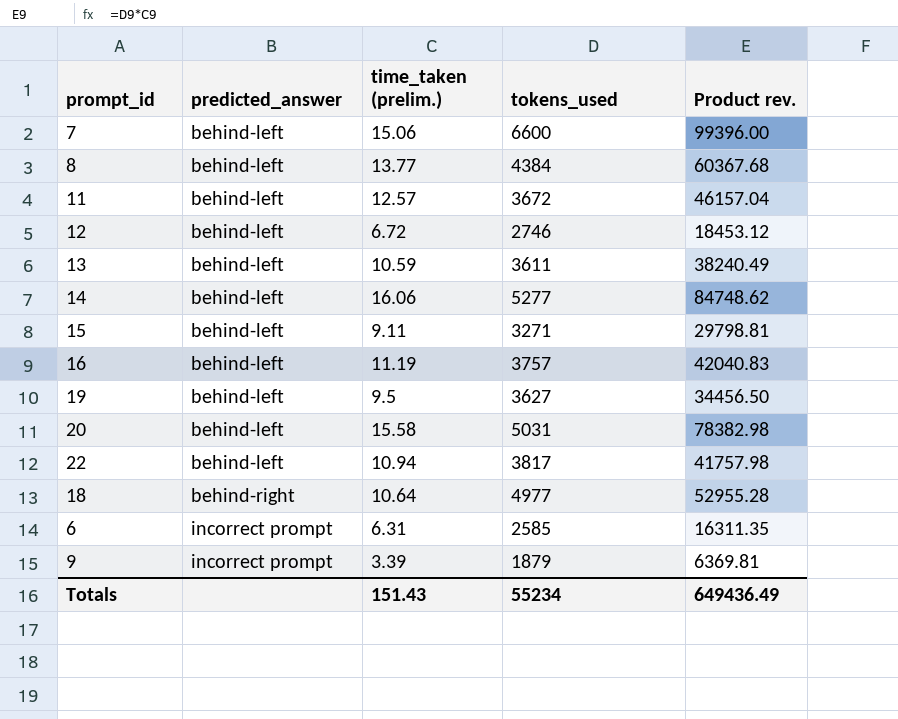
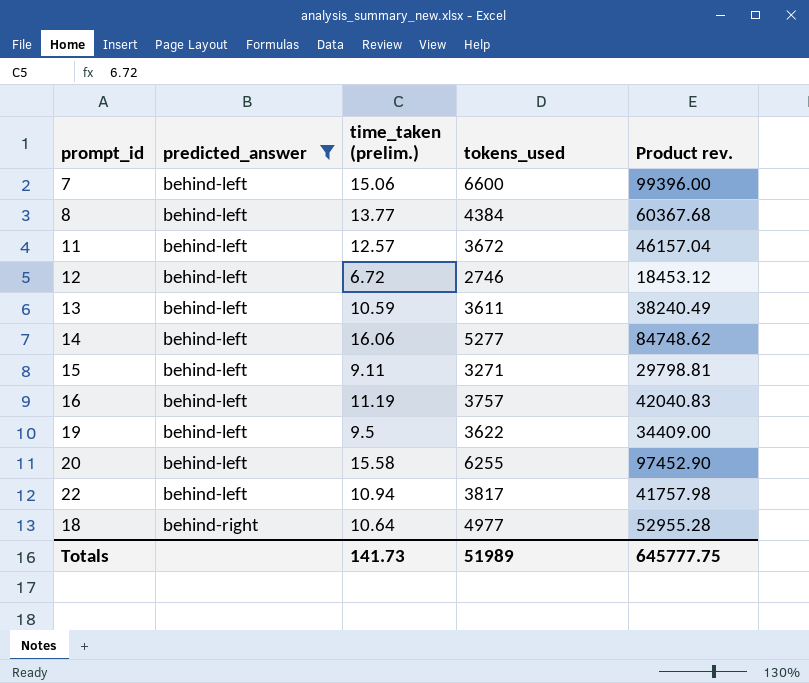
filter: none -> predicted_answer != incorrect prompt
19 | tokens_used: 3627 -> 3622
19 | Product rev.: 34456.50 -> 34409.00
20 | tokens_used: 5031 -> 6255
20 | Product rev.: 78382.98 -> 97452.90
Totals | time_taken (prelim.): 151.43 -> 141.73
Totals | tokens_used: 55234 -> 51989
Totals | Product rev.: 649436.49 -> 645777.75

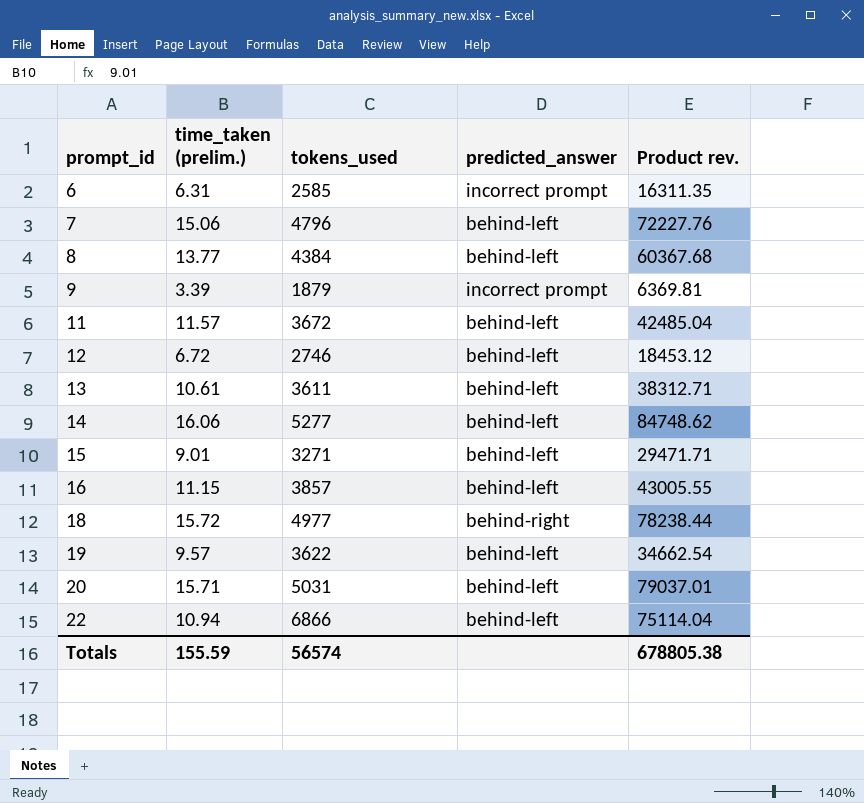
filter: predicted_answer != incorrect prompt -> none
row order: predicted_answer ascending -> prompt_id ascending
column predicted_answer | position: 2 -> 4
7 | tokens_used: 6600 -> 4796
7 | Product rev.: 99396.00 -> 72227.76
11 | time_taken (prelim.): 12.57 -> 11.57
11 | Product rev.: 46157.04 -> 42485.04
13 | time_taken (prelim.): 10.59 -> 10.61
13 | Product rev.: 38240.49 -> 38312.71
15 | time_taken (prelim.): 9.11 -> 9.01
15 | Product rev.: 29798.81 -> 29471.71
16 | time_taken (prelim.): 11.19 -> 11.15
16 | tokens_used: 3757 -> 3857
16 | Product rev.: 42040.83 -> 43005.55
18 | time_taken (prelim.): 10.64 -> 15.72
18 | Product rev.: 52955.28 -> 78238.44
19 | time_taken (prelim.): 9.5 -> 9.57
19 | Product rev.: 34409.00 -> 34662.54
20 | time_taken (prelim.): 15.58 -> 15.71
20 | tokens_used: 6255 -> 5031
20 | Product rev.: 97452.90 -> 79037.01
22 | tokens_used: 3817 -> 6866
22 | Product rev.: 41757.98 -> 75114.04
Totals | time_taken (prelim.): 141.73 -> 155.59
Totals | tokens_used: 51989 -> 56574
Totals | Product rev.: 645777.75 -> 678805.38

